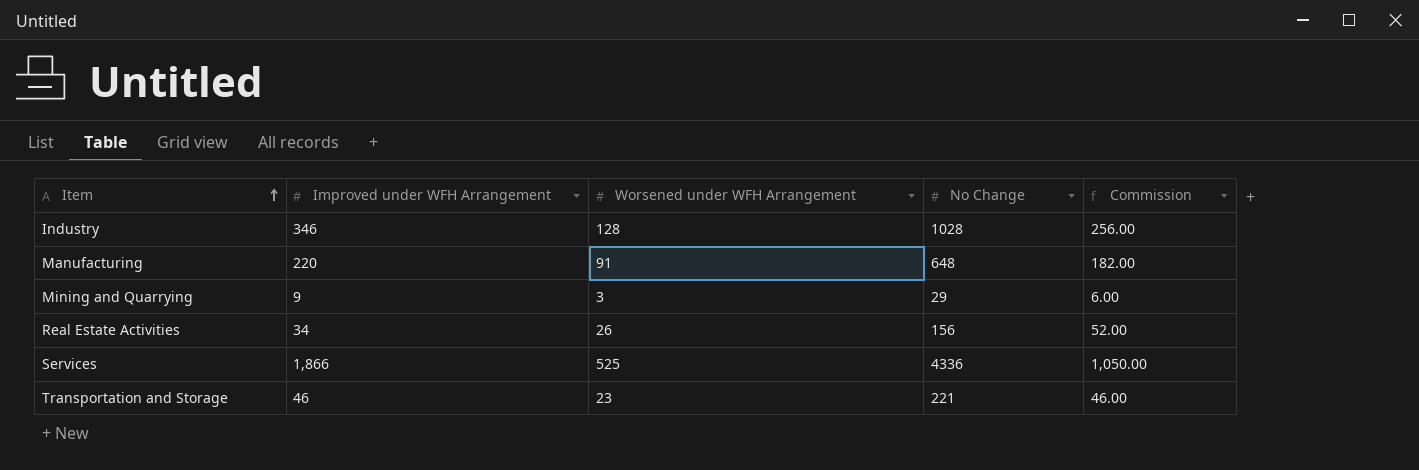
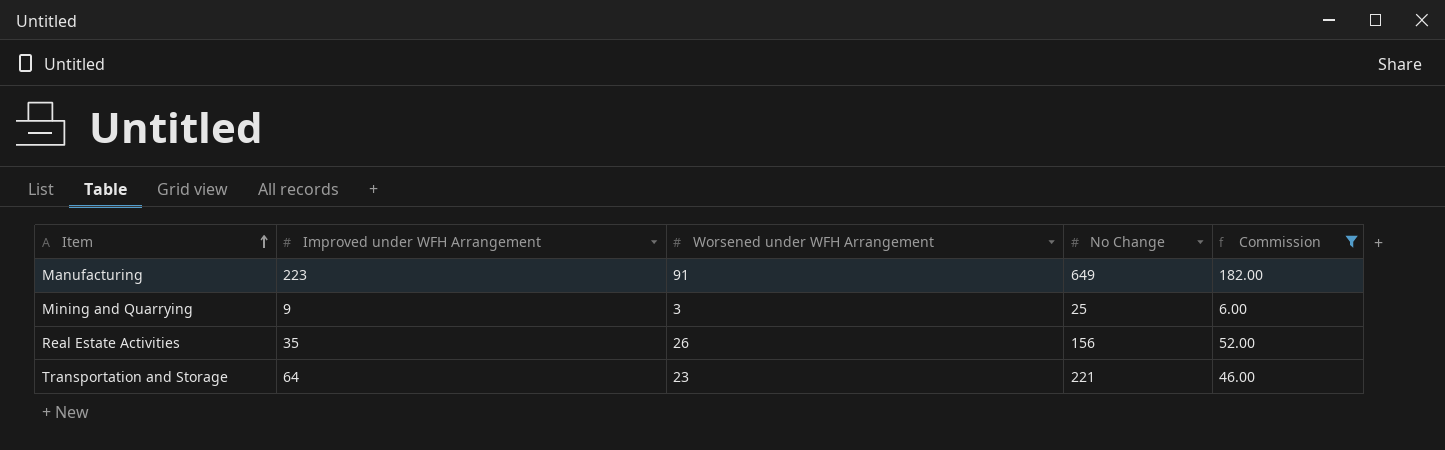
filter: none -> Commission <= 182.00
Manufacturing | Improved under WFH Arrangement: 220 -> 223
Manufacturing | No Change: 648 -> 649
Mining and Quarrying | No Change: 29 -> 25
Real Estate Activities | Improved under WFH Arrangement: 34 -> 35
Transportation and Storage | Improved under WFH Arrangement: 46 -> 64

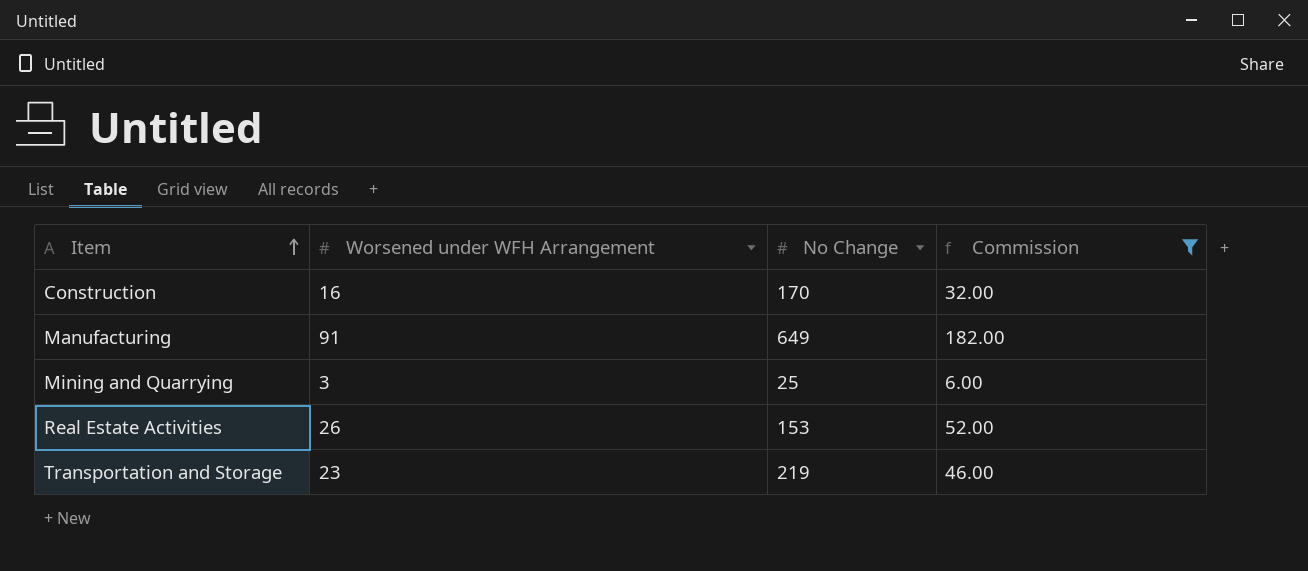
column Improved under WFH Arrangement | position: 2 -> none
row Construction: none -> 16 | 170 | 32.00
Real Estate Activities | No Change: 156 -> 153
Transportation and Storage | No Change: 221 -> 219

